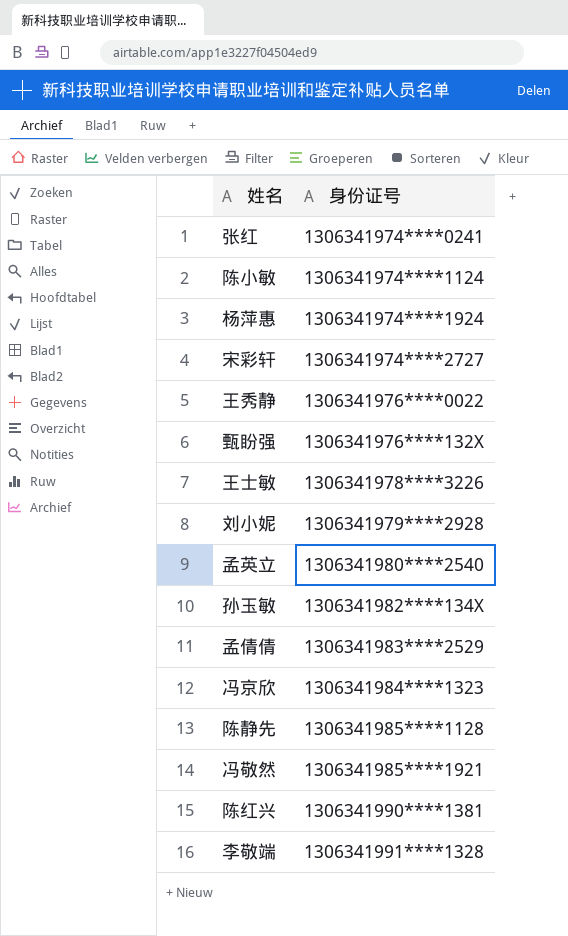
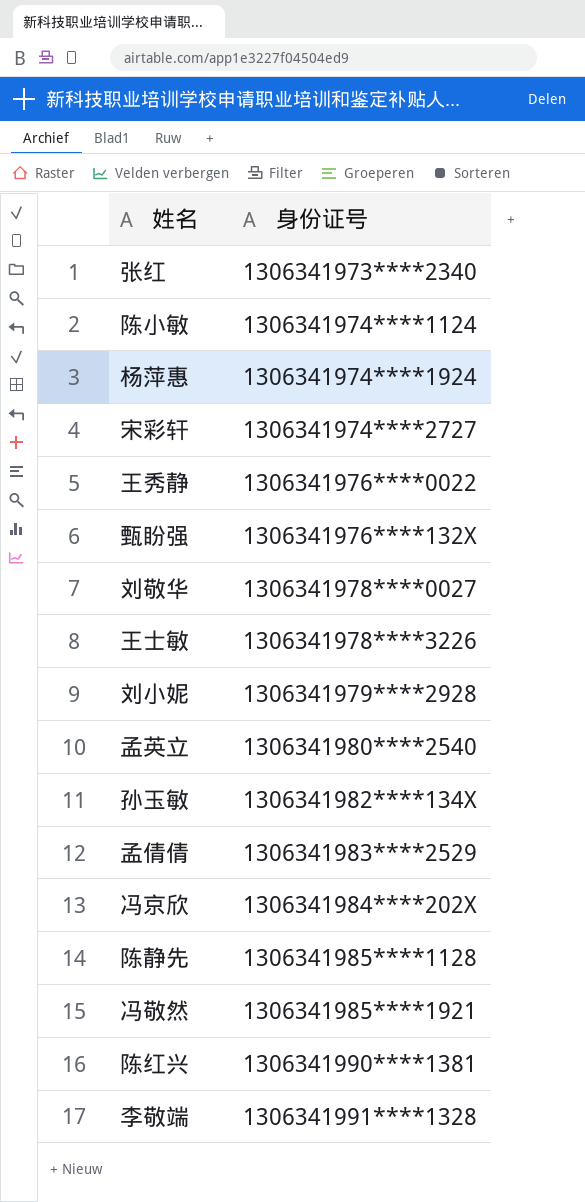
张红 | 身份证号: 1306341974****0241 -> 1306341973****2340
row 刘敬华: none -> 1306341978****0027
冯京欣 | 身份证号: 1306341984****1323 -> 1306341984****202X

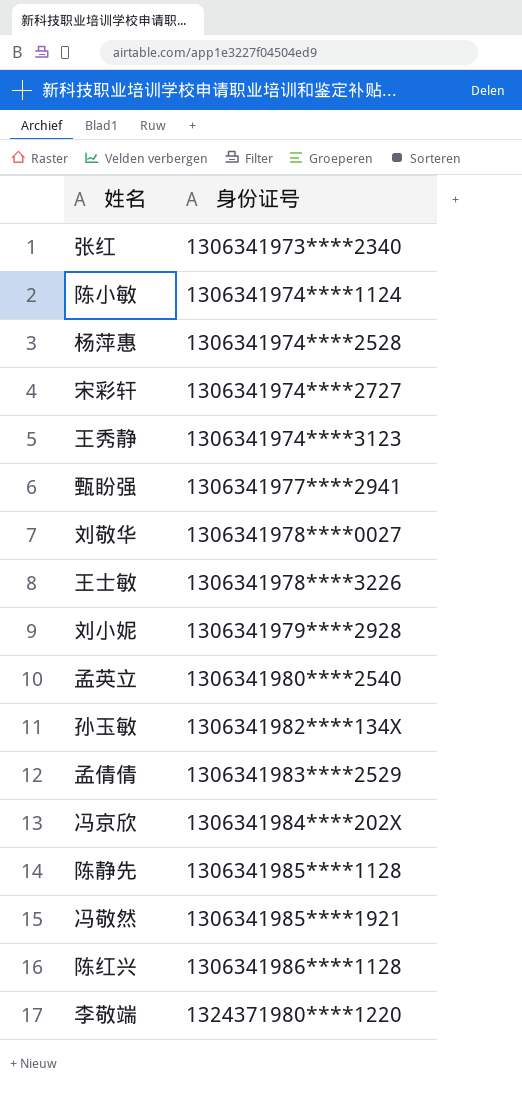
杨萍惠 | 身份证号: 1306341974****1924 -> 1306341974****2528
王秀静 | 身份证号: 1306341976****0022 -> 1306341974****3123
甄盼强 | 身份证号: 1306341976****132X -> 1306341977****2941
陈红兴 | 身份证号: 1306341990****1381 -> 1306341986****1128
李敬端 | 身份证号: 1306341991****1328 -> 1324371980****1220

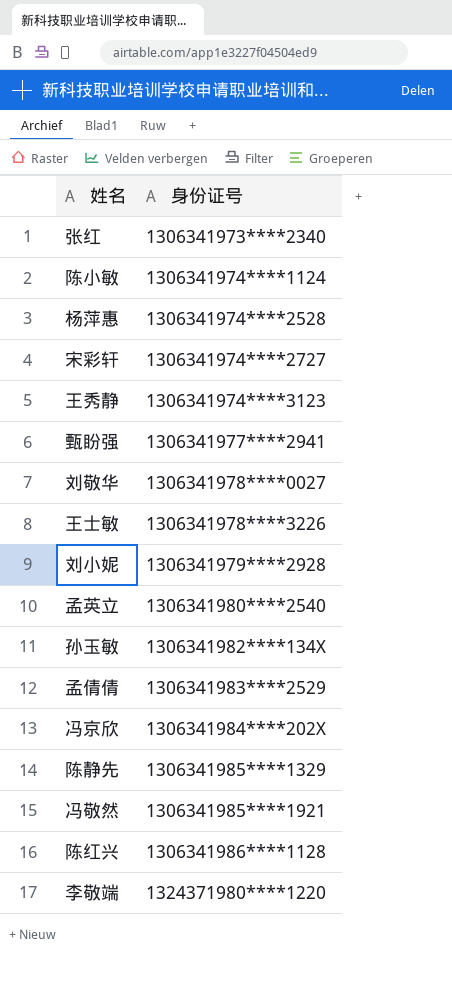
陈静先 | 身份证号: 1306341985****1128 -> 1306341985****1329

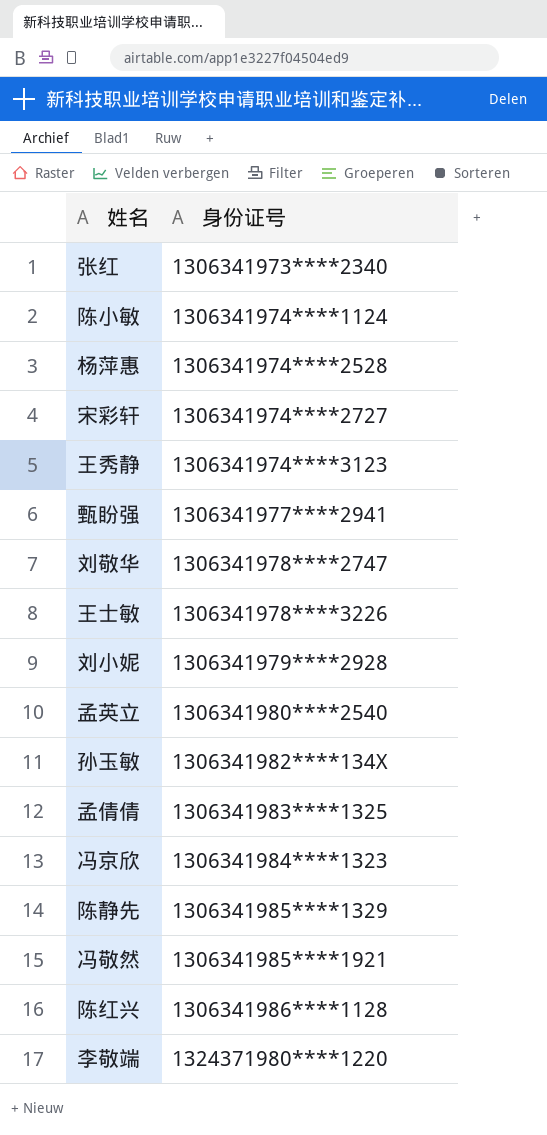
刘敬华 | 身份证号: 1306341978****0027 -> 1306341978****2747
孟倩倩 | 身份证号: 1306341983****2529 -> 1306341983****1325
冯京欣 | 身份证号: 1306341984****202X -> 1306341984****1323

